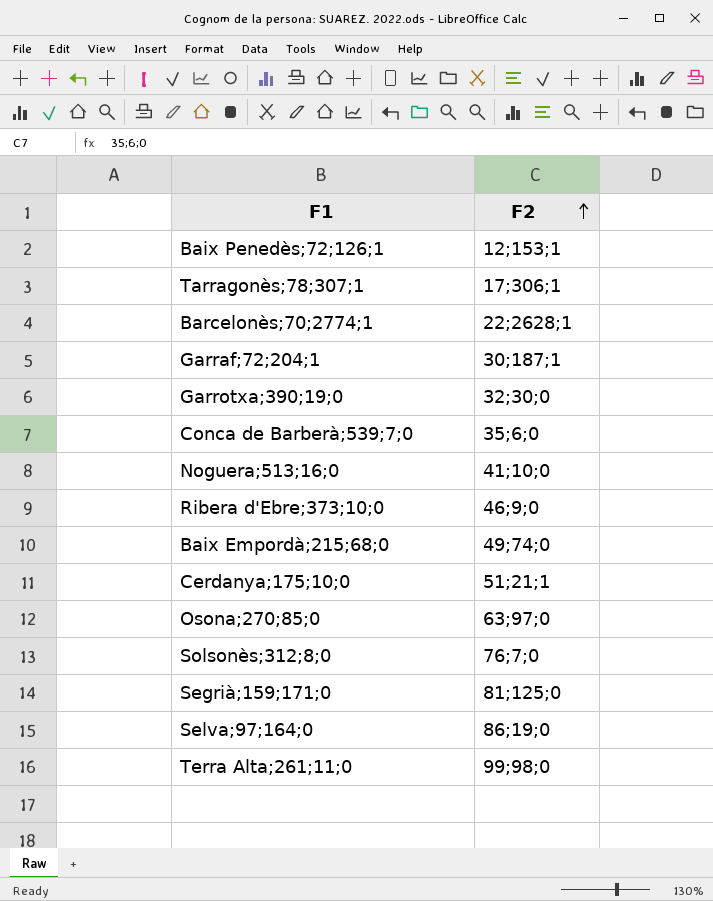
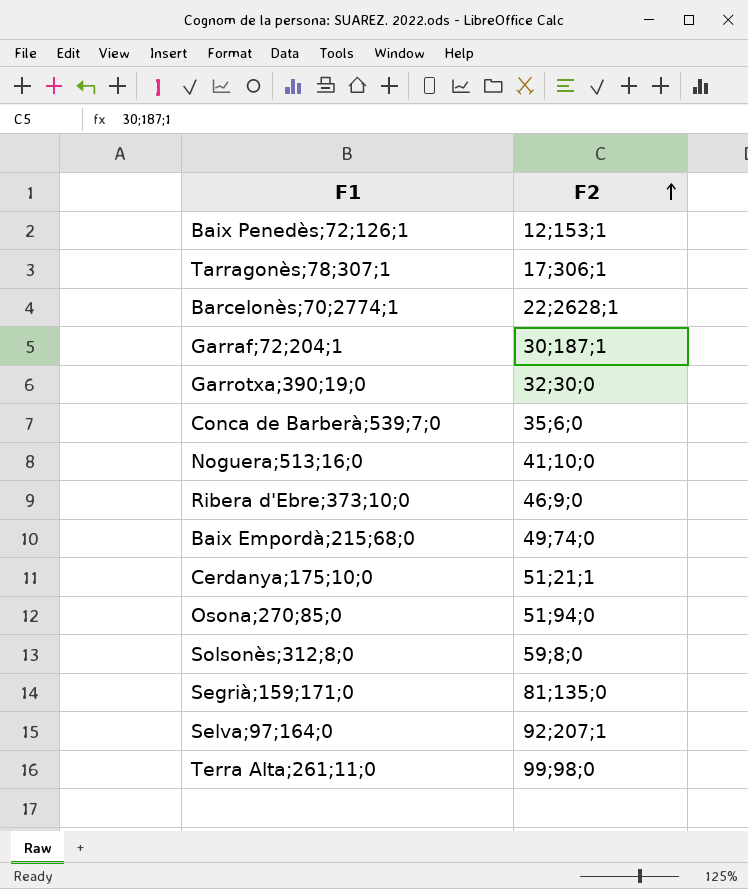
Osona;270;85;0 | F2: 63;97;0 -> 51;94;0
Solsonès;312;8;0 | F2: 76;7;0 -> 59;8;0
Segrià;159;171;0 | F2: 81;125;0 -> 81;135;0
Selva;97;164;0 | F2: 86;19;0 -> 92;207;1

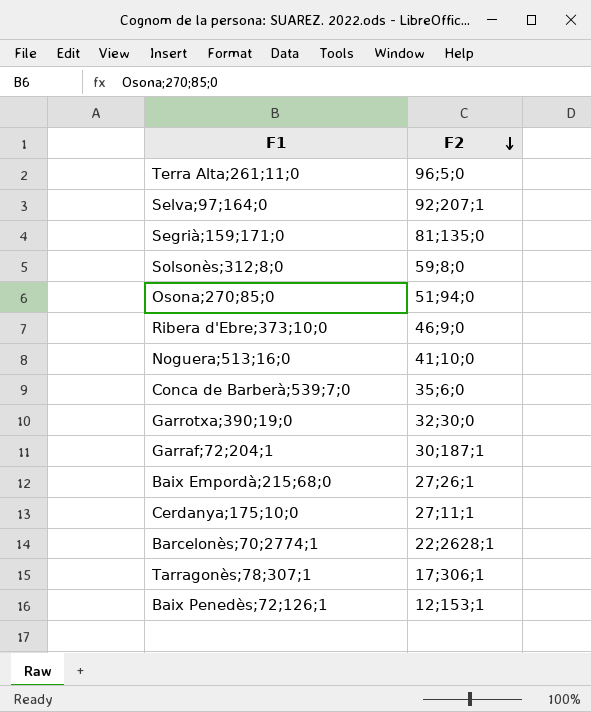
row order: F2 ascending -> F2 descending
Terra Alta;261;11;0 | F2: 99;98;0 -> 96;5;0
Baix Empordà;215;68;0 | F2: 49;74;0 -> 27;26;1
Cerdanya;175;10;0 | F2: 51;21;1 -> 27;11;1

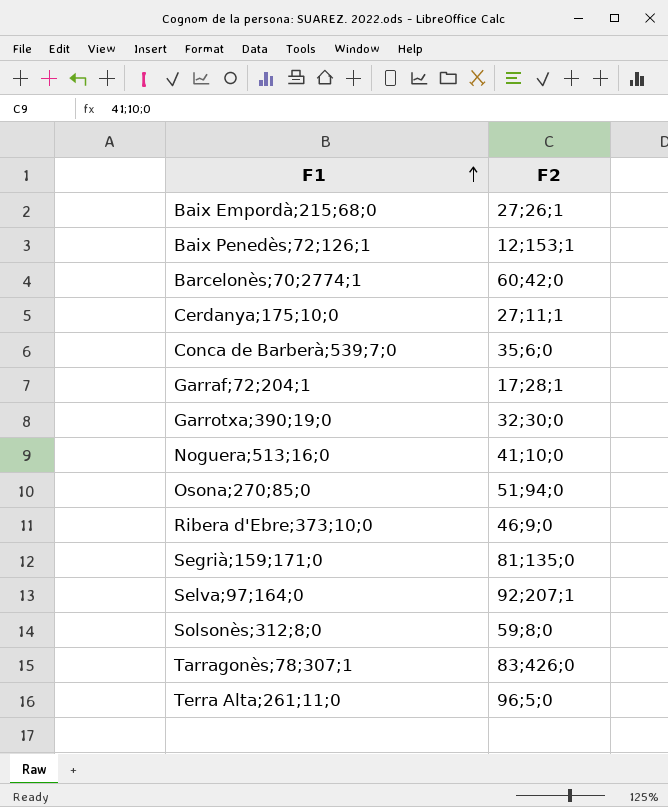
row order: F2 descending -> F1 ascending
Barcelonès;70;2774;1 | F2: 22;2628;1 -> 60;42;0
Garraf;72;204;1 | F2: 30;187;1 -> 17;28;1
Tarragonès;78;307;1 | F2: 17;306;1 -> 83;426;0

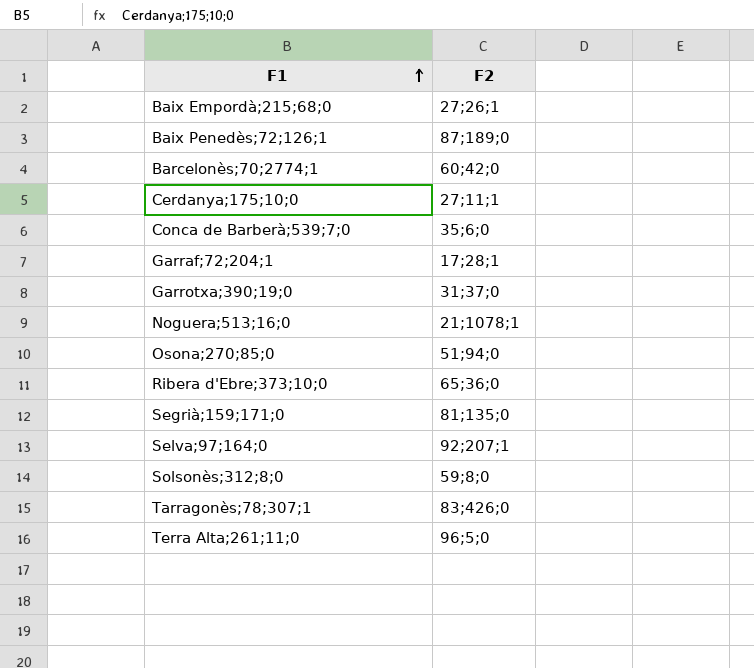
Baix Penedès;72;126;1 | F2: 12;153;1 -> 87;189;0
Garrotxa;390;19;0 | F2: 32;30;0 -> 31;37;0
Noguera;513;16;0 | F2: 41;10;0 -> 21;1078;1
Ribera d'Ebre;373;10;0 | F2: 46;9;0 -> 65;36;0

